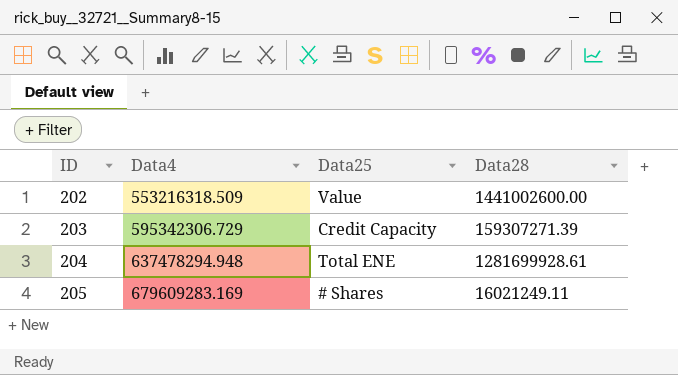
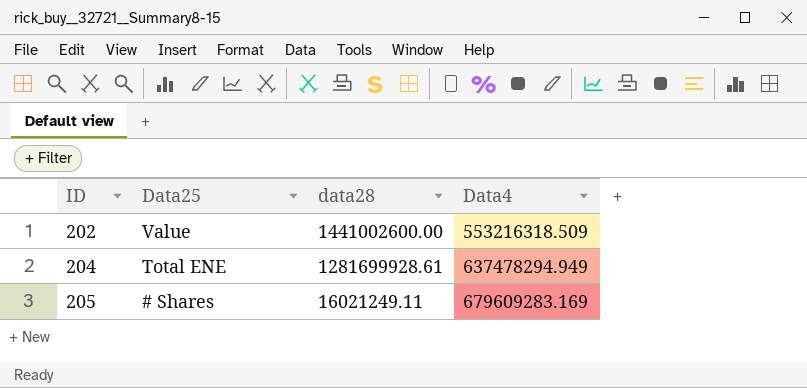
column name: Data28 -> data28
column Data4 | position: 2 -> 4
row 203: 595342306.729 | Credit Capacity | 159307271.39 -> none
204 | Data4: 637478294.948 -> 637478294.949

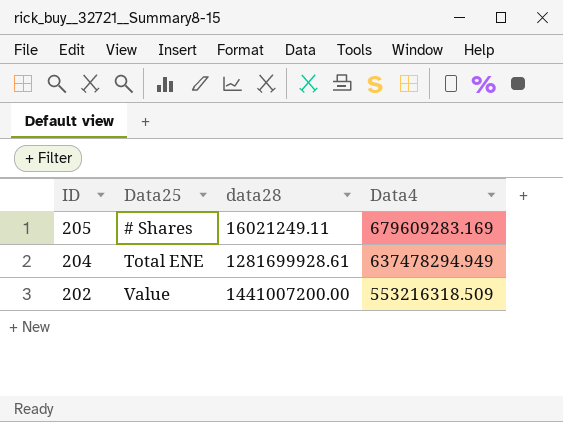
row order: ID ascending -> ID descending
202 | data28: 1441002600.00 -> 1441007200.00

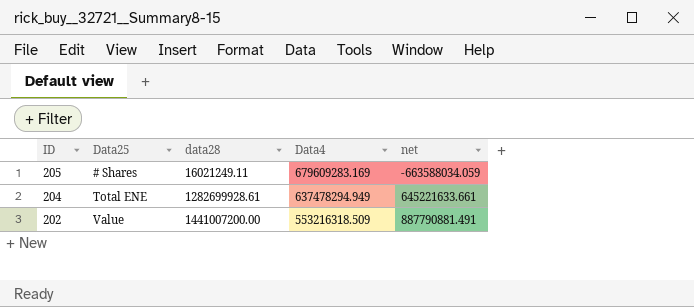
column net | formula: none -> [data28] - [Data4]
204 | data28: 1281699928.61 -> 1282699928.61

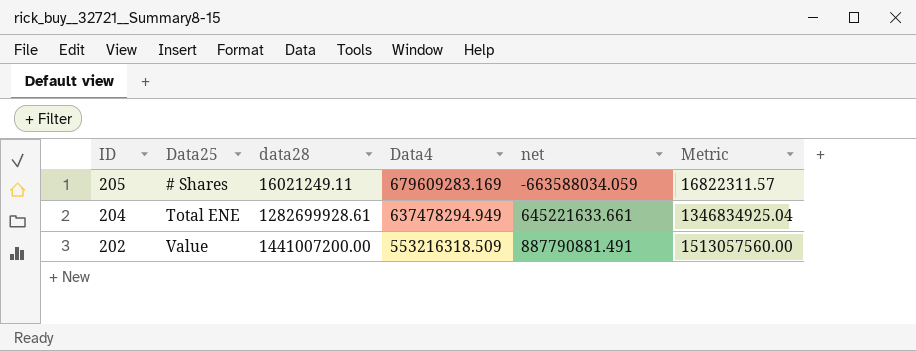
column Metric | formula: none -> [data28] * 1.05

